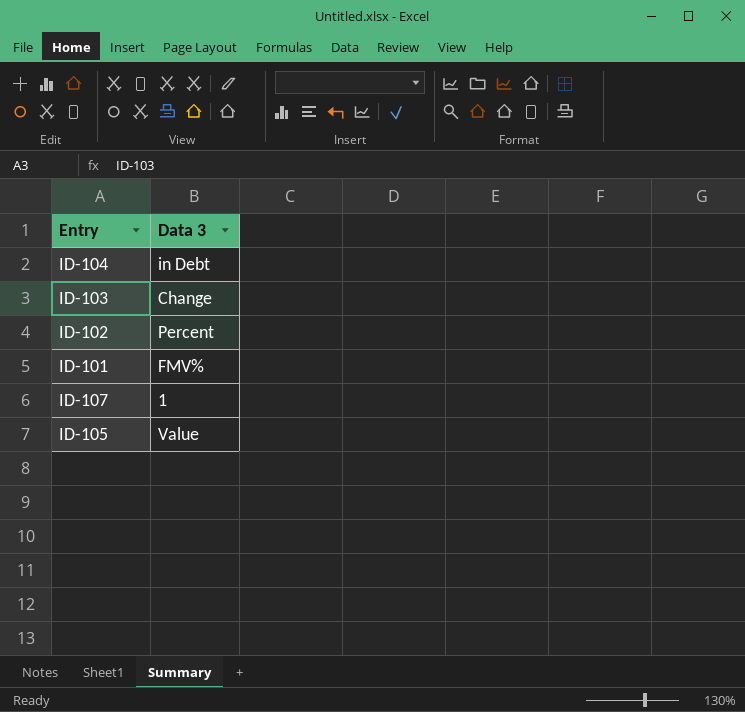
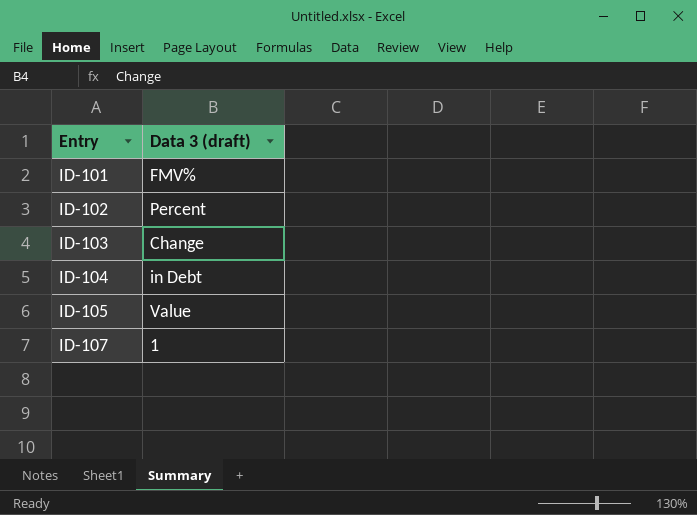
row order: none -> Entry ascending
column name: Data 3 -> Data 3 (draft)

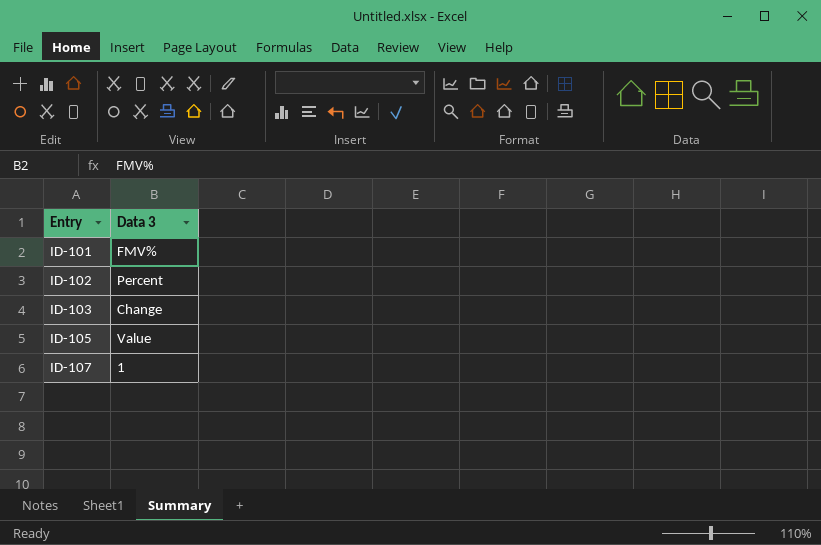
column name: Data 3 (draft) -> Data 3
row ID-104: in Debt -> none

